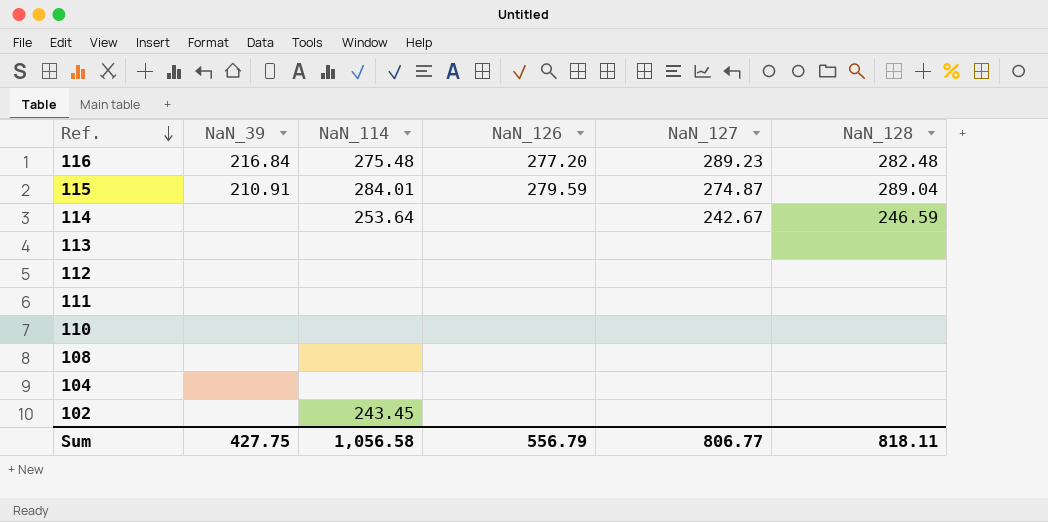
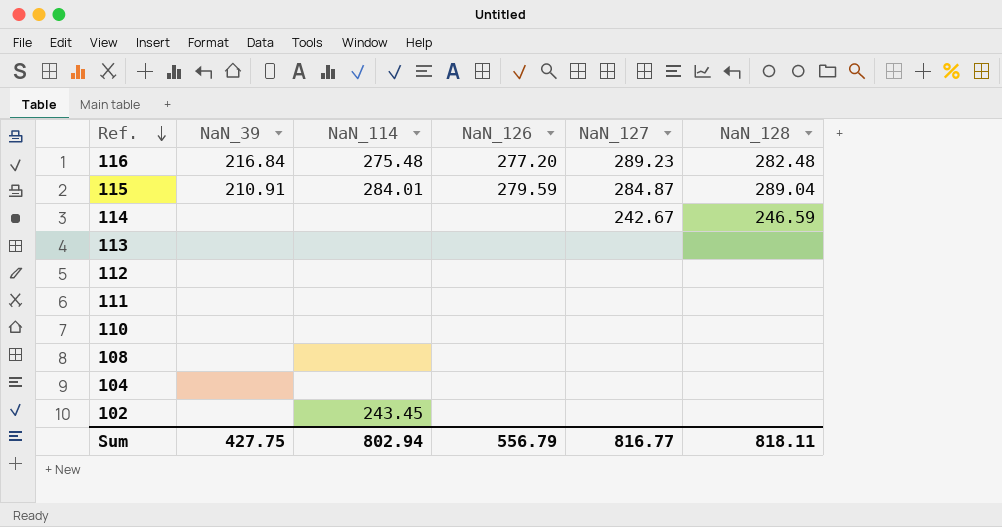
115 | NaN_127: 274.87 -> 284.87
114 | NaN_114: 253.64 -> none
Sum | NaN_114: 1,056.58 -> 802.94
Sum | NaN_127: 806.77 -> 816.77

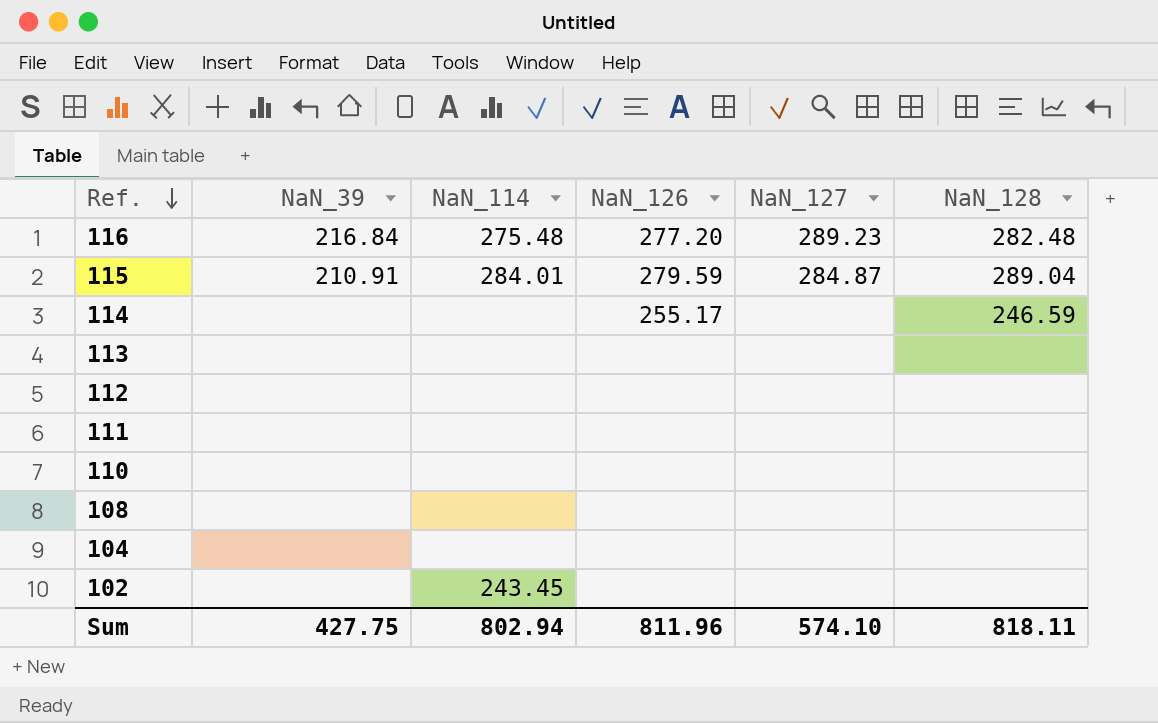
114 | NaN_126: none -> 255.17
114 | NaN_127: 242.67 -> none
Sum | NaN_126: 556.79 -> 811.96
Sum | NaN_127: 816.77 -> 574.10

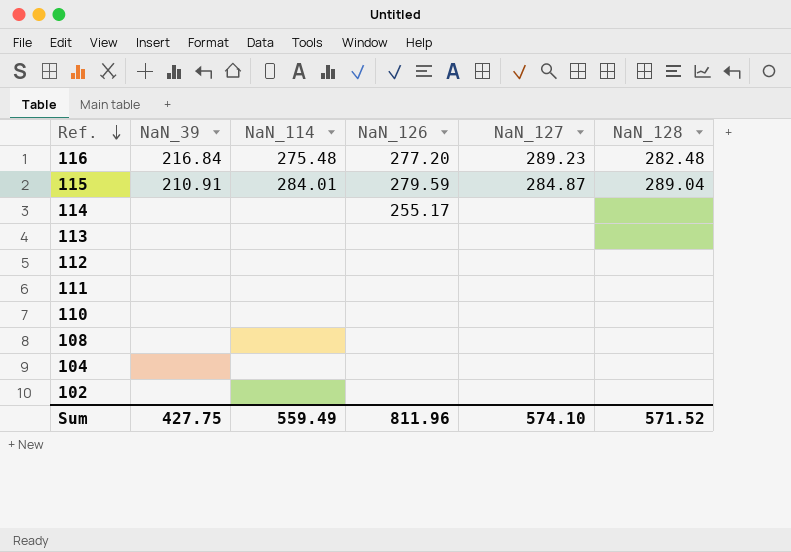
114 | NaN_128: 246.59 -> none
102 | NaN_114: 243.45 -> none
Sum | NaN_114: 802.94 -> 559.49
Sum | NaN_128: 818.11 -> 571.52

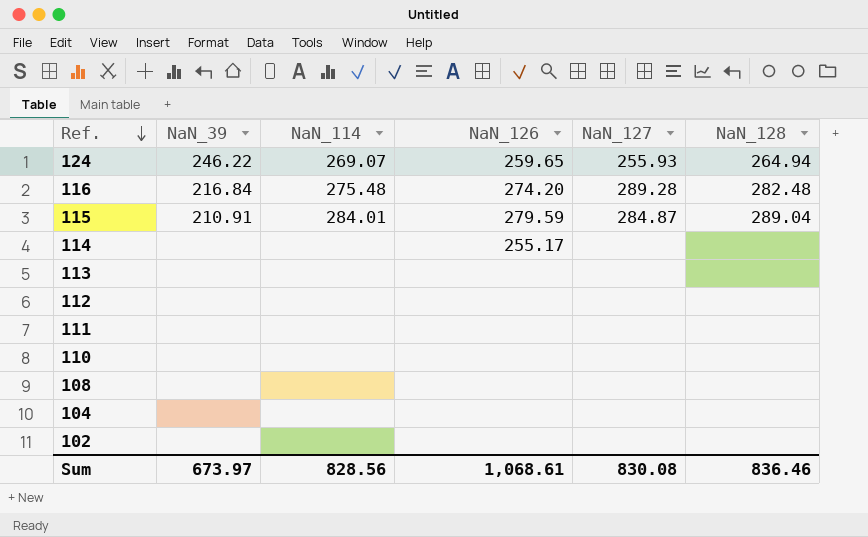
row 124: none -> 246.22 | 269.07 | 259.65 | 255.93 | 264.94
116 | NaN_126: 277.20 -> 274.20
116 | NaN_127: 289.23 -> 289.28
Sum | NaN_39: 427.75 -> 673.97
Sum | NaN_114: 559.49 -> 828.56
Sum | NaN_126: 811.96 -> 1,068.61
Sum | NaN_127: 574.10 -> 830.08
Sum | NaN_128: 571.52 -> 836.46

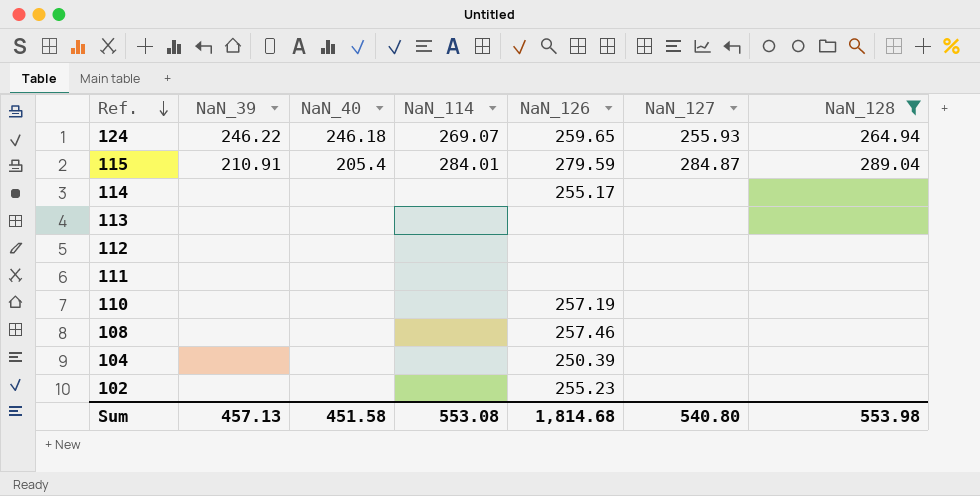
filter: none -> NaN_128 != 282.48
column NaN_40 | position: none -> 3
110 | NaN_126: none -> 257.19
108 | NaN_126: none -> 257.46
104 | NaN_126: none -> 250.39
102 | NaN_126: none -> 255.23
Sum | NaN_39: 673.97 -> 457.13
Sum | NaN_114: 828.56 -> 553.08
Sum | NaN_126: 1,068.61 -> 1,814.68
Sum | NaN_127: 830.08 -> 540.80
Sum | NaN_128: 836.46 -> 553.98

